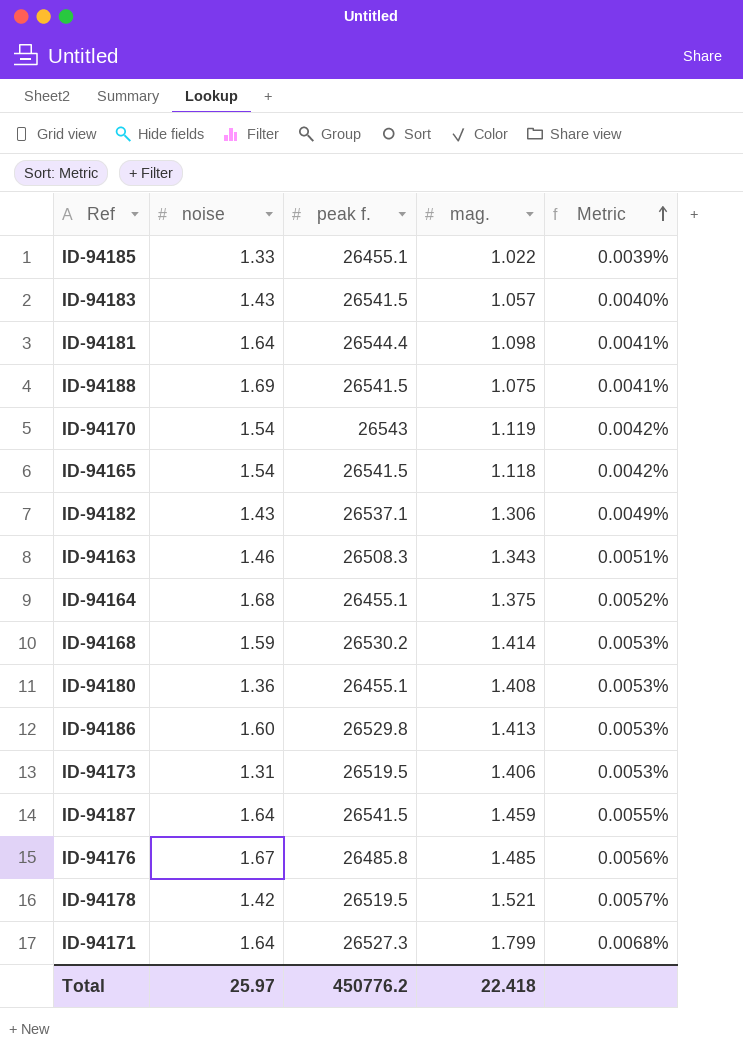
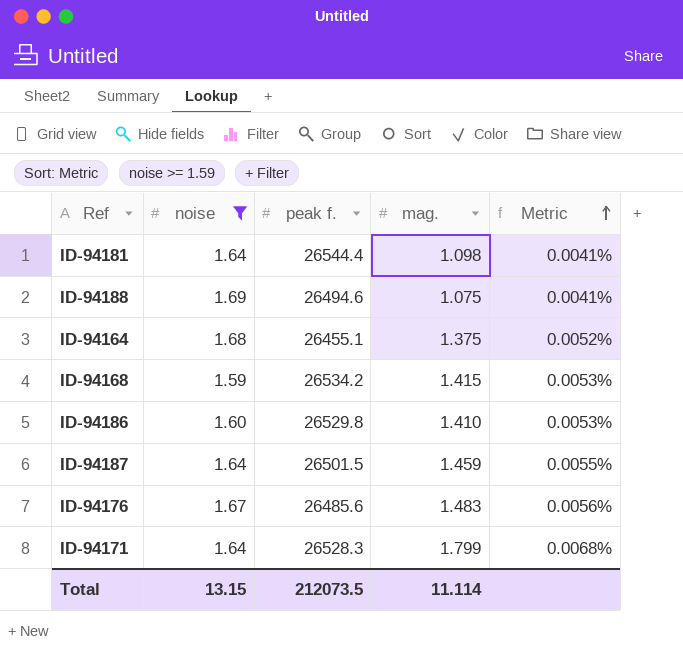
filter: none -> noise >= 1.59
ID-94188 | peak f.: 26541.5 -> 26494.6
ID-94168 | peak f.: 26530.2 -> 26534.2
ID-94168 | mag.: 1.414 -> 1.415
ID-94186 | mag.: 1.413 -> 1.410
ID-94187 | peak f.: 26541.5 -> 26501.5
ID-94176 | peak f.: 26485.8 -> 26485.6
ID-94176 | mag.: 1.485 -> 1.483
ID-94171 | peak f.: 26527.3 -> 26528.3
Total | noise: 25.97 -> 13.15
Total | peak f.: 450776.2 -> 212073.5
Total | mag.: 22.418 -> 11.114

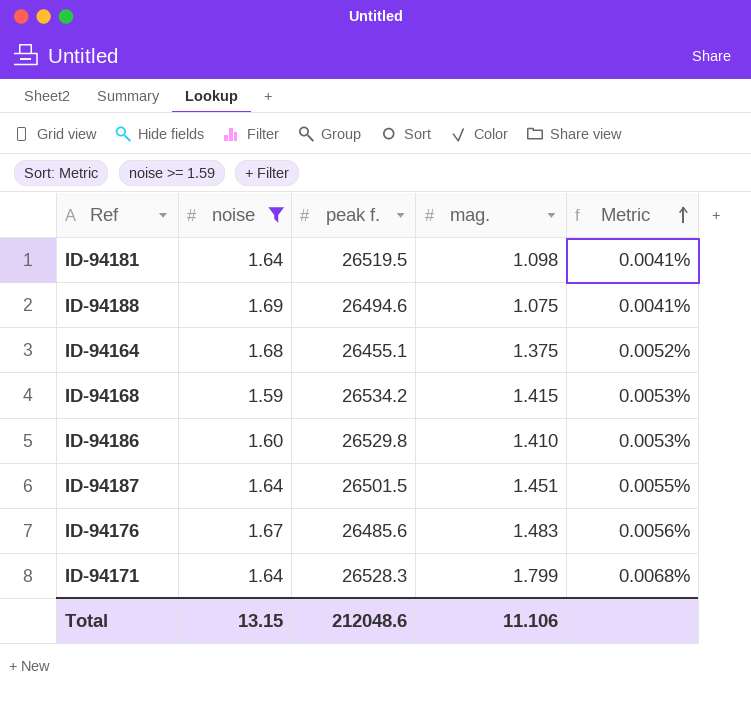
ID-94181 | peak f.: 26544.4 -> 26519.5
ID-94187 | mag.: 1.459 -> 1.451
Total | peak f.: 212073.5 -> 212048.6
Total | mag.: 11.114 -> 11.106

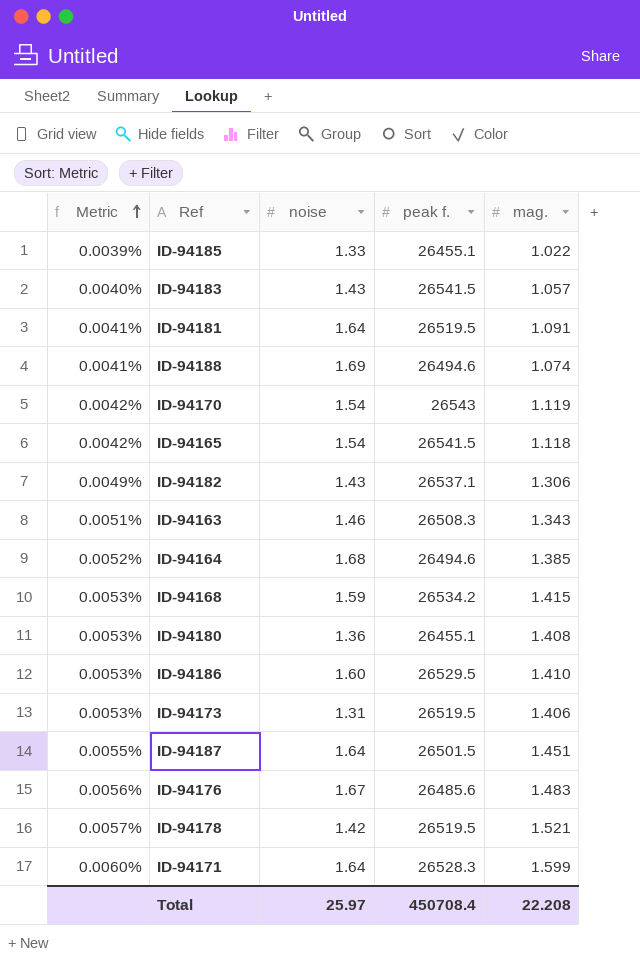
filter: noise >= 1.59 -> none
column Metric | position: 5 -> 1
ID-94181 | mag.: 1.098 -> 1.091
ID-94188 | mag.: 1.075 -> 1.074
ID-94164 | peak f.: 26455.1 -> 26494.6
ID-94164 | mag.: 1.375 -> 1.385
ID-94186 | peak f.: 26529.8 -> 26529.5
ID-94171 | Metric: 0.0068% -> 0.0060%
ID-94171 | mag.: 1.799 -> 1.599
Total | noise: 13.15 -> 25.97
Total | peak f.: 212048.6 -> 450708.4
Total | mag.: 11.106 -> 22.208

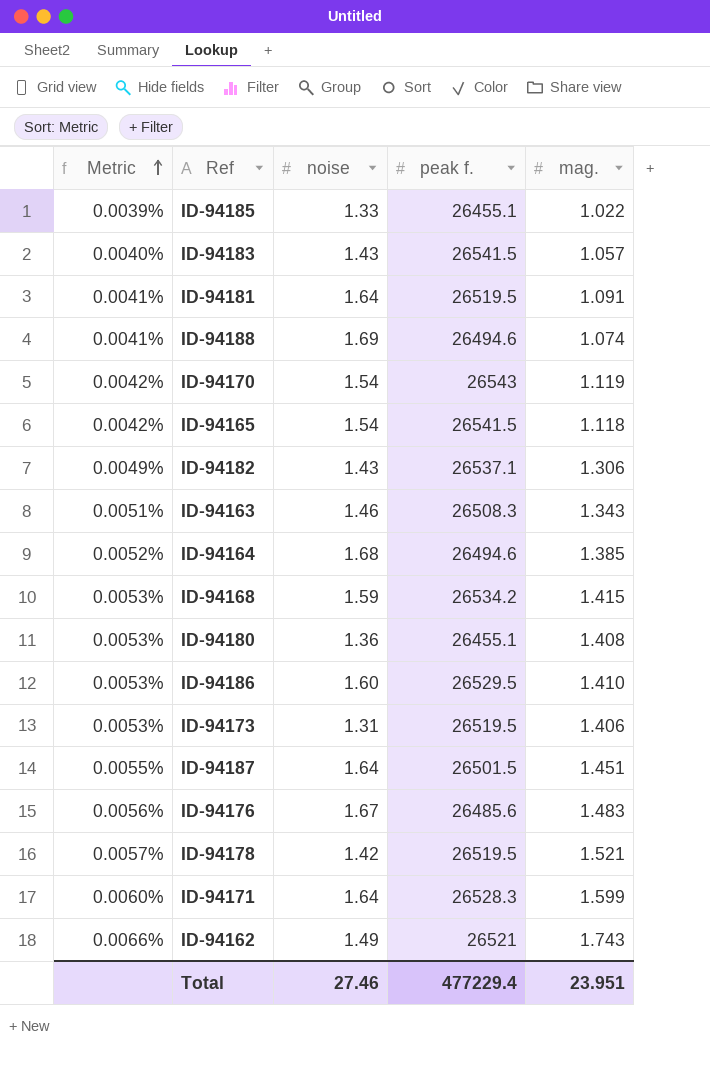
row ID-94162: none -> 0.0066% | 1.49 | 26521 | 1.743
Total | noise: 25.97 -> 27.46
Total | peak f.: 450708.4 -> 477229.4
Total | mag.: 22.208 -> 23.951

